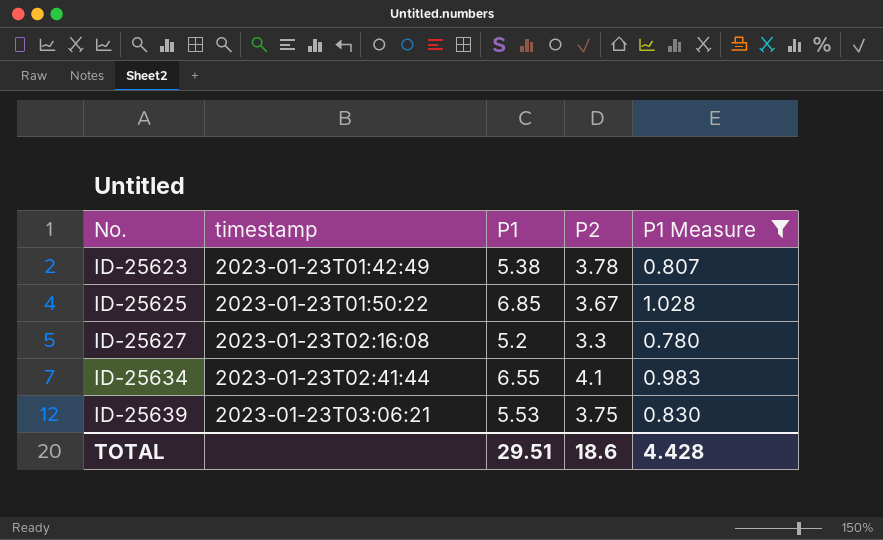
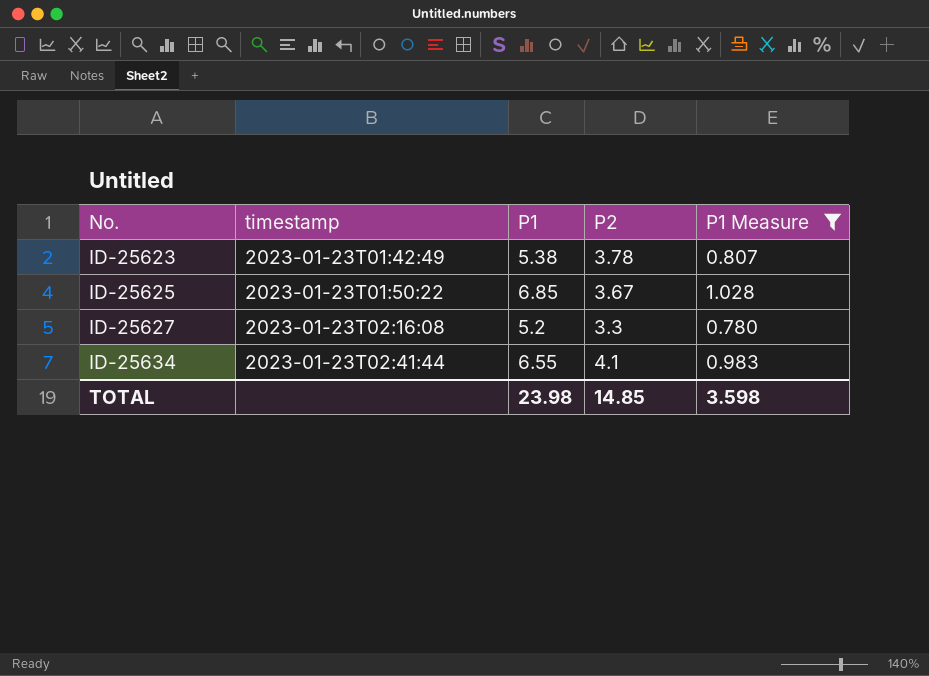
row ID-25639: 2023-01-23T03:06:21 | 5.53 | 3.75 | 0.830 -> none
TOTAL | P1: 29.51 -> 23.98
TOTAL | P2: 18.6 -> 14.85
TOTAL | P1 Measure: 4.428 -> 3.598

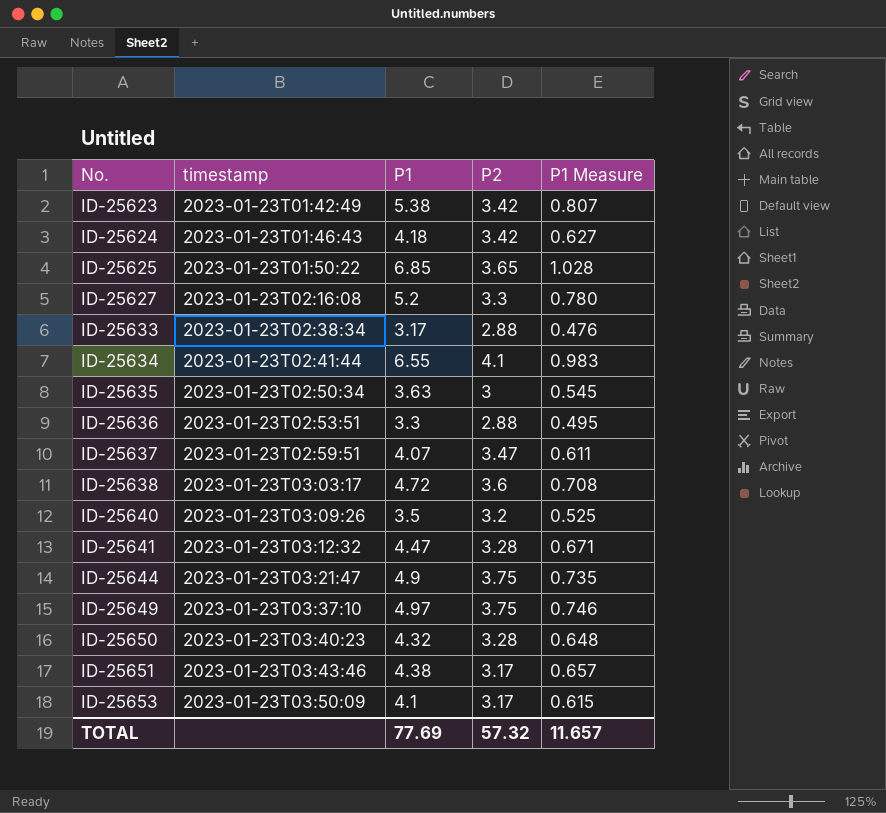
filter: P1 Measure >= 0.780 -> none
ID-25623 | P2: 3.78 -> 3.42
ID-25625 | P2: 3.67 -> 3.65
TOTAL | P1: 23.98 -> 77.69
TOTAL | P2: 14.85 -> 57.32
TOTAL | P1 Measure: 3.598 -> 11.657

